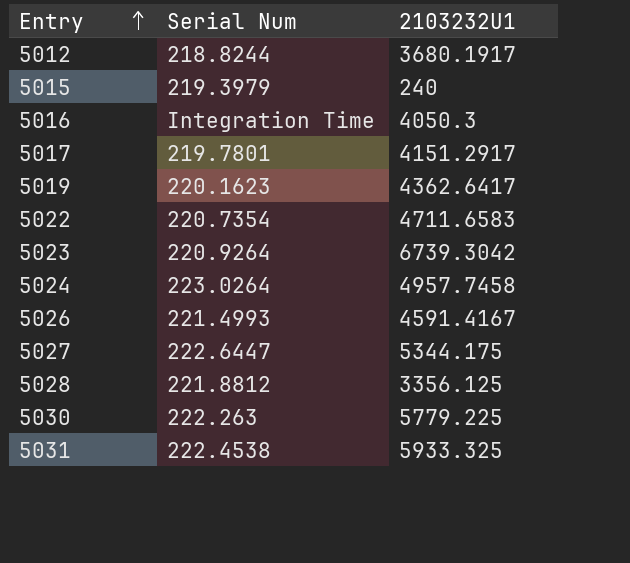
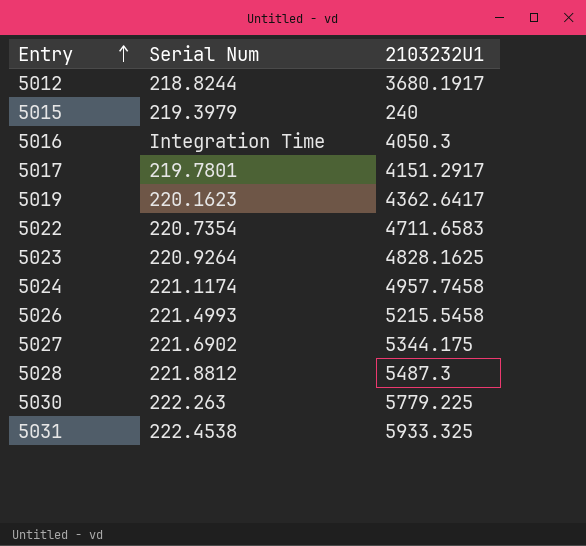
5023 | 2103232U1: 6739.3042 -> 4828.1625
5024 | Serial Num: 223.0264 -> 221.1174
5026 | 2103232U1: 4591.4167 -> 5215.5458
5027 | Serial Num: 222.6447 -> 221.6902
5028 | 2103232U1: 3356.125 -> 5487.3

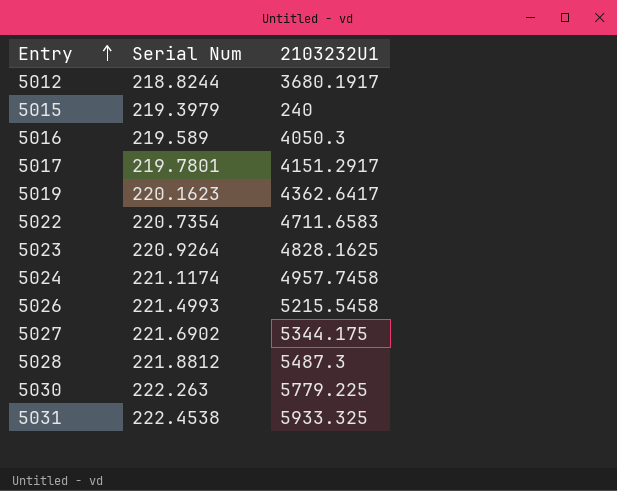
5016 | Serial Num: Integration Time -> 219.589

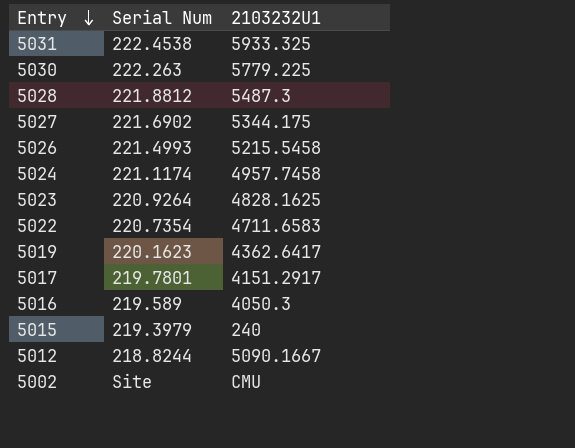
row order: Entry ascending -> Entry descending
5012 | 2103232U1: 3680.1917 -> 5090.1667
row 5002: none -> Site | CMU

